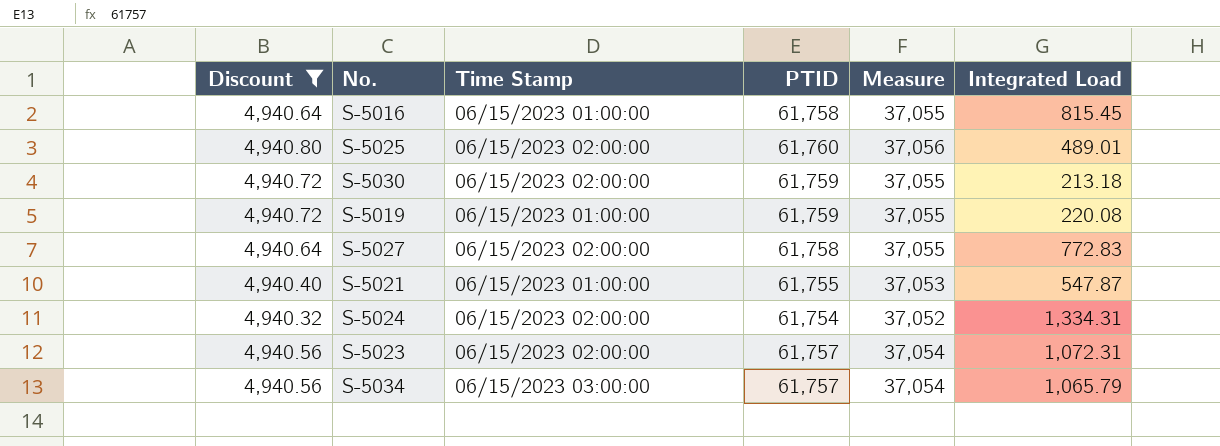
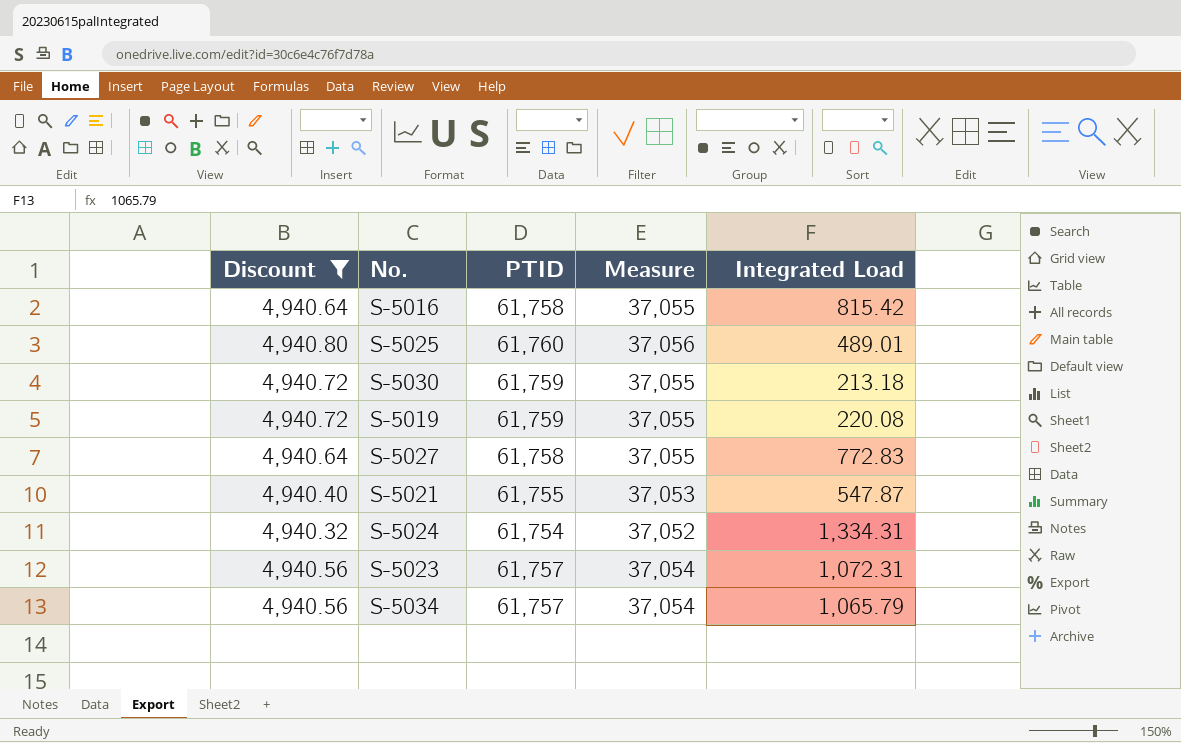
column Time Stamp | position: 3 -> none
S-5016 | Integrated Load: 815.45 -> 815.42

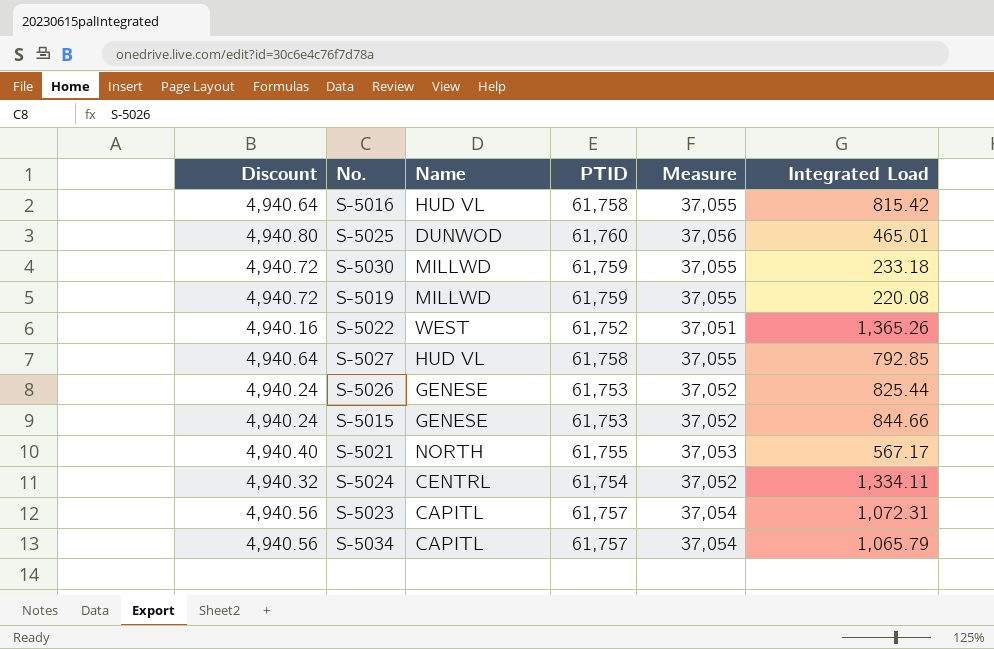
filter: Discount >= 4,940.32 -> none
column Name | position: none -> 3
S-5025 | Integrated Load: 489.01 -> 465.01
S-5030 | Integrated Load: 213.18 -> 233.18
S-5027 | Integrated Load: 772.83 -> 792.85
S-5021 | Integrated Load: 547.87 -> 567.17
S-5024 | Integrated Load: 1,334.31 -> 1,334.11

